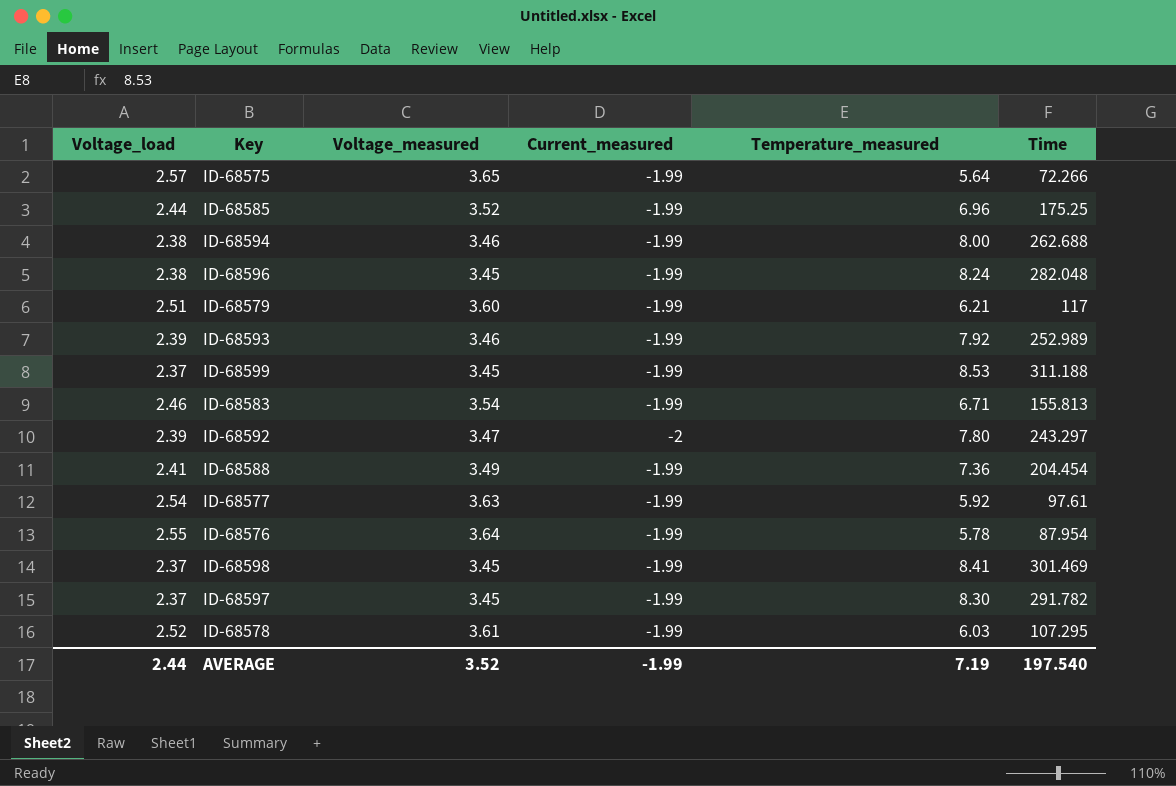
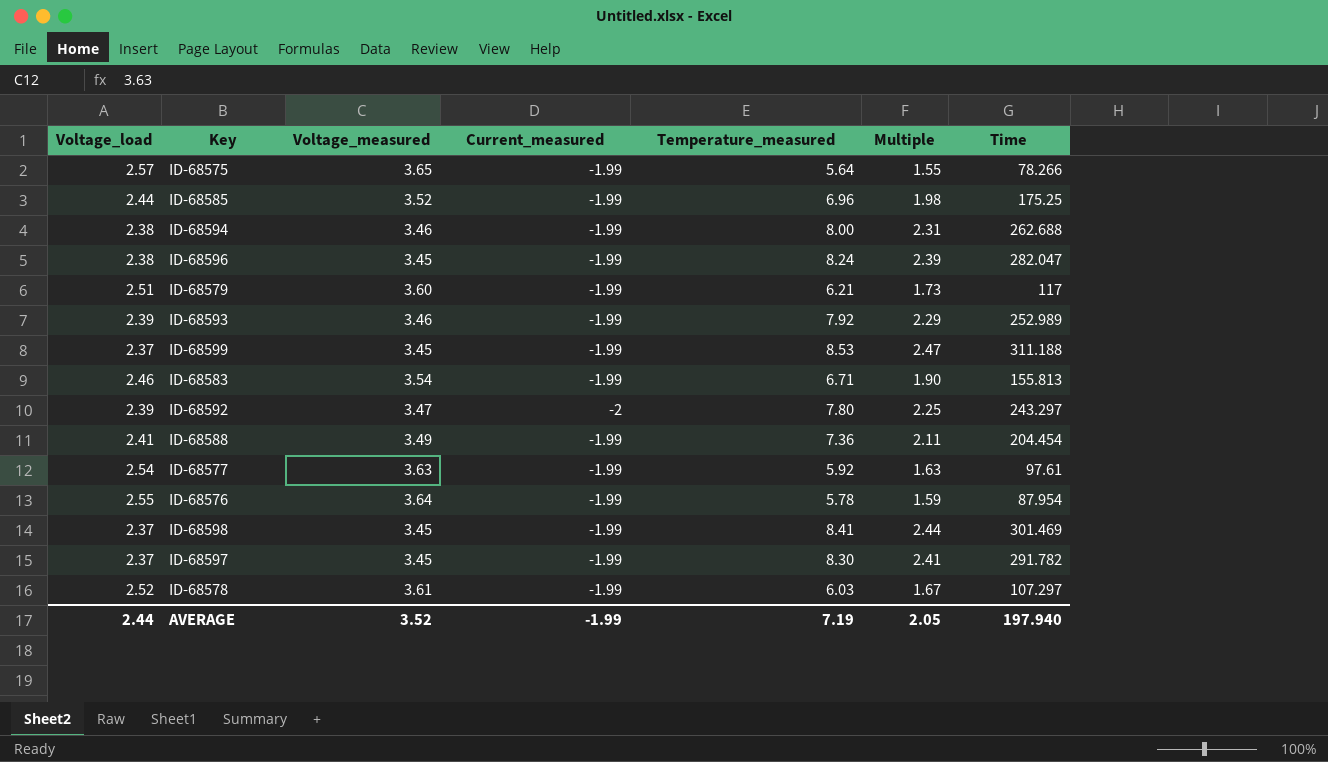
column Multiple | formula: none -> [Temperature_measured] / [Voltage_measured]
ID-68575 | Time: 72.266 -> 78.266
ID-68596 | Time: 282.048 -> 282.047
ID-68578 | Time: 107.295 -> 107.297
AVERAGE | Time: 197.540 -> 197.940

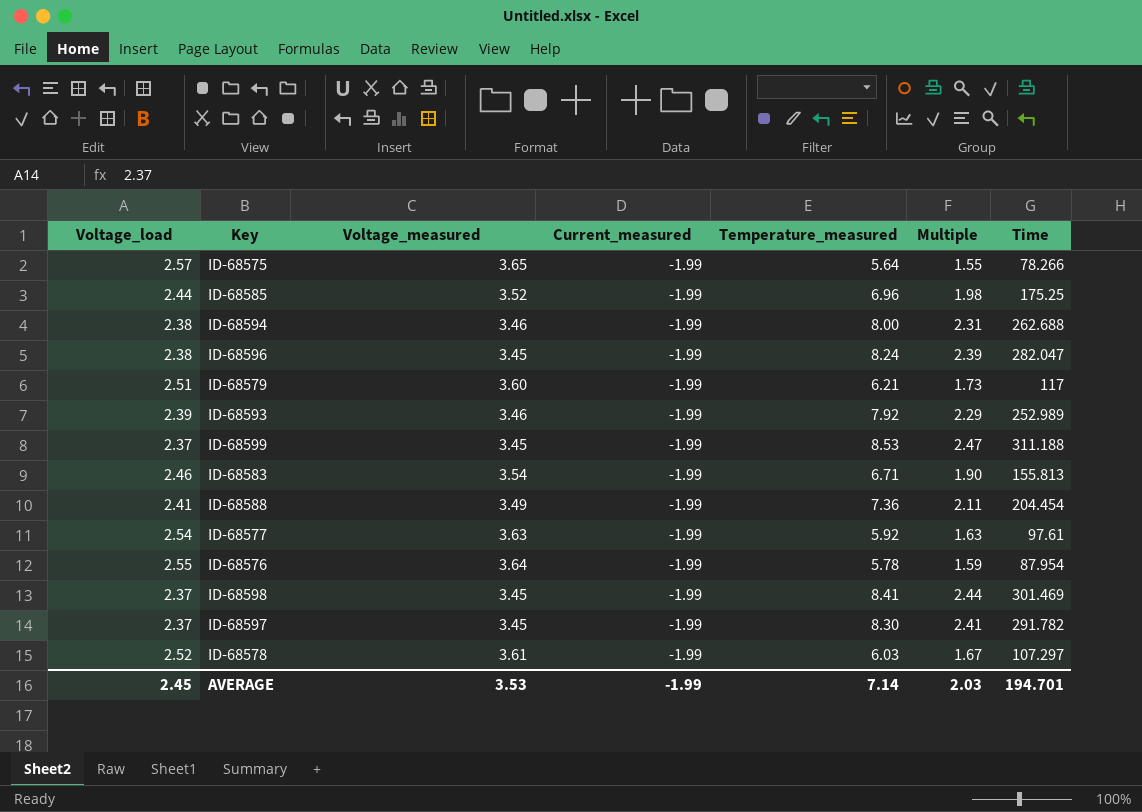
row ID-68592: 2.39 | 3.47 | -2 | 7.80 | 2.25 | 243.297 -> none
AVERAGE | Voltage_load: 2.44 -> 2.45
AVERAGE | Voltage_measured: 3.52 -> 3.53
AVERAGE | Temperature_measured: 7.19 -> 7.14
AVERAGE | Multiple: 2.05 -> 2.03
AVERAGE | Time: 197.940 -> 194.701

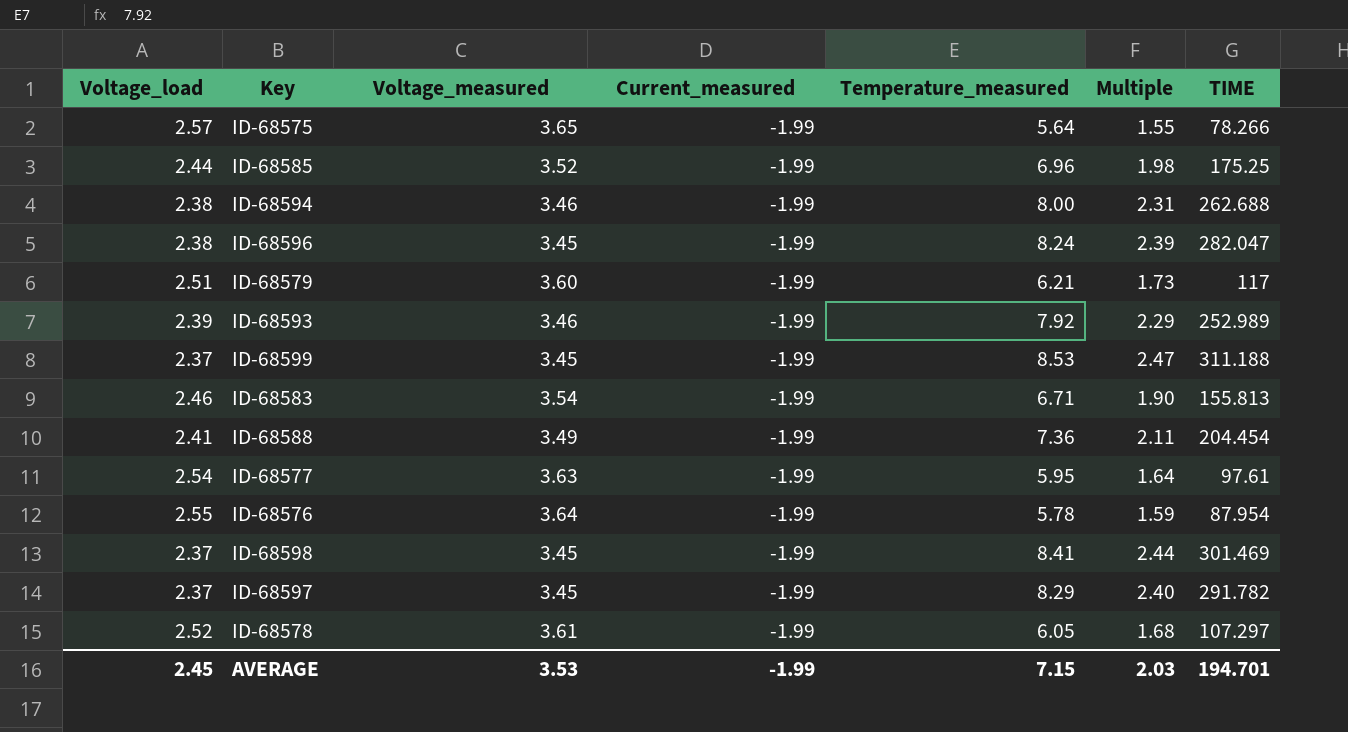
column name: Time -> TIME
ID-68577 | Temperature_measured: 5.92 -> 5.95
ID-68577 | Multiple: 1.63 -> 1.64
ID-68597 | Temperature_measured: 8.30 -> 8.29
ID-68597 | Multiple: 2.41 -> 2.40
ID-68578 | Temperature_measured: 6.03 -> 6.05
ID-68578 | Multiple: 1.67 -> 1.68
AVERAGE | Temperature_measured: 7.14 -> 7.15

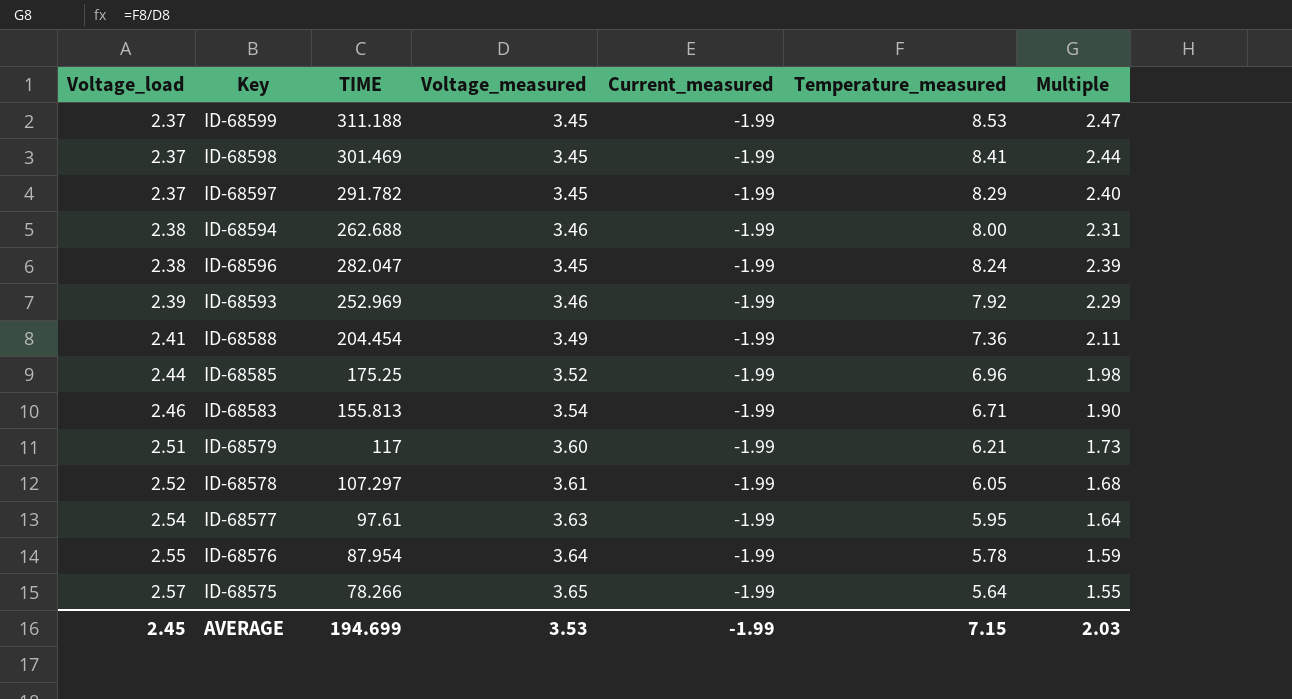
row order: none -> Voltage_load ascending
column TIME | position: 7 -> 3
ID-68593 | TIME: 252.989 -> 252.969
AVERAGE | TIME: 194.701 -> 194.699

